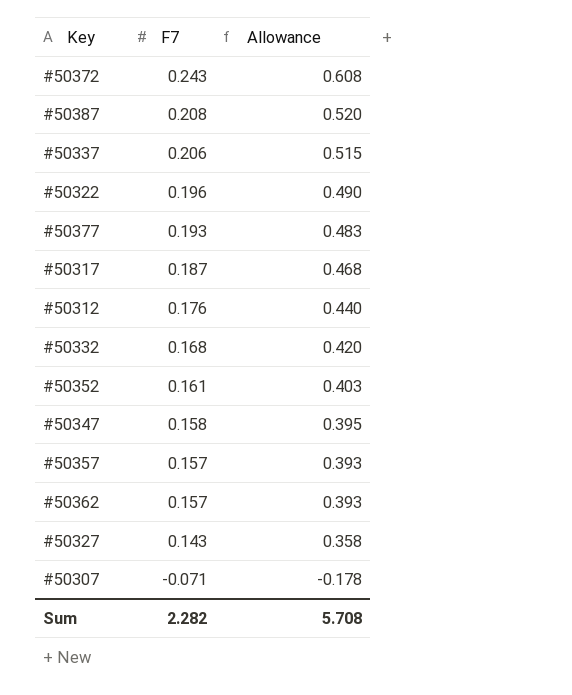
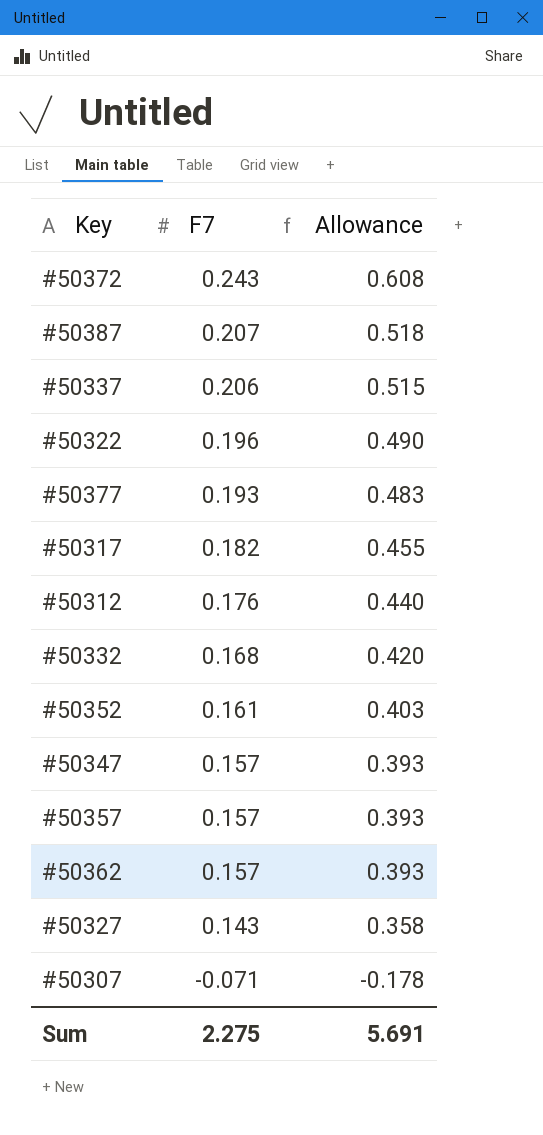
#50387 | F7: 0.208 -> 0.207
#50387 | Allowance: 0.520 -> 0.518
#50317 | F7: 0.187 -> 0.182
#50317 | Allowance: 0.468 -> 0.455
#50347 | F7: 0.158 -> 0.157
#50347 | Allowance: 0.395 -> 0.393
Sum | F7: 2.282 -> 2.275
Sum | Allowance: 5.708 -> 5.691

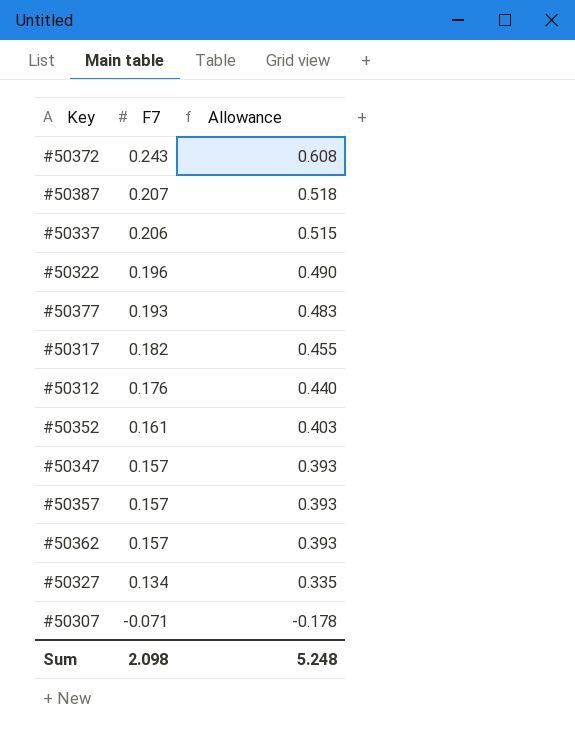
row #50332: 0.168 | 0.420 -> none
#50327 | F7: 0.143 -> 0.134
#50327 | Allowance: 0.358 -> 0.335
Sum | F7: 2.275 -> 2.098
Sum | Allowance: 5.691 -> 5.248

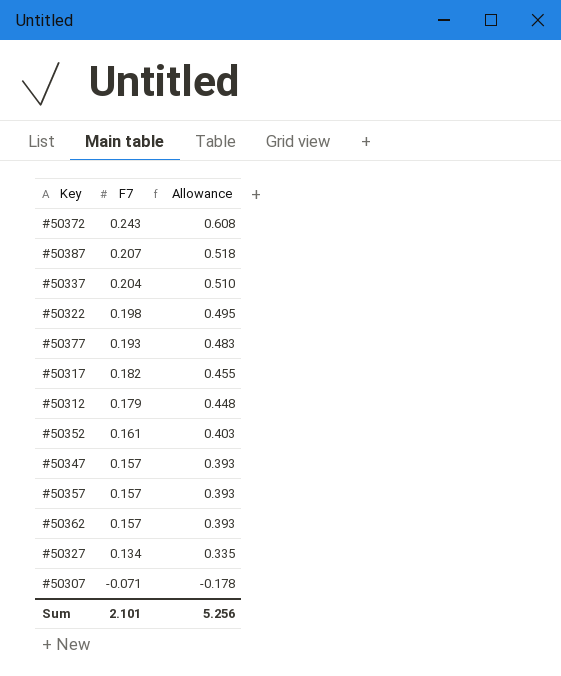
#50337 | F7: 0.206 -> 0.204
#50337 | Allowance: 0.515 -> 0.510
#50322 | F7: 0.196 -> 0.198
#50322 | Allowance: 0.490 -> 0.495
#50312 | F7: 0.176 -> 0.179
#50312 | Allowance: 0.440 -> 0.448
Sum | F7: 2.098 -> 2.101
Sum | Allowance: 5.248 -> 5.256

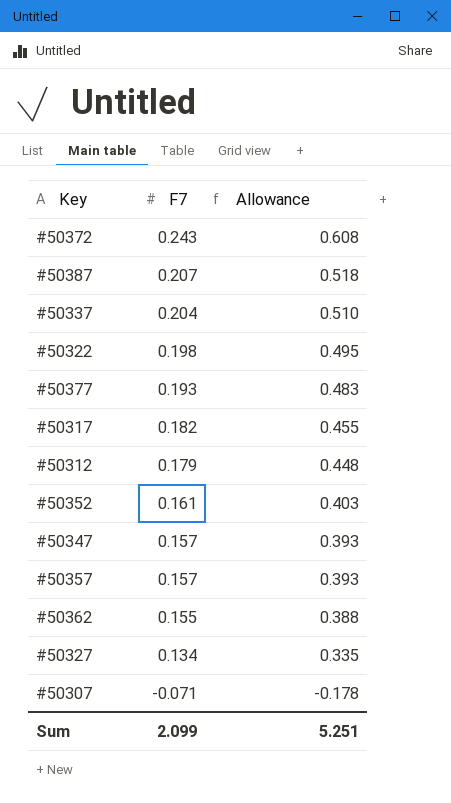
#50362 | F7: 0.157 -> 0.155
#50362 | Allowance: 0.393 -> 0.388
Sum | F7: 2.101 -> 2.099
Sum | Allowance: 5.256 -> 5.251

